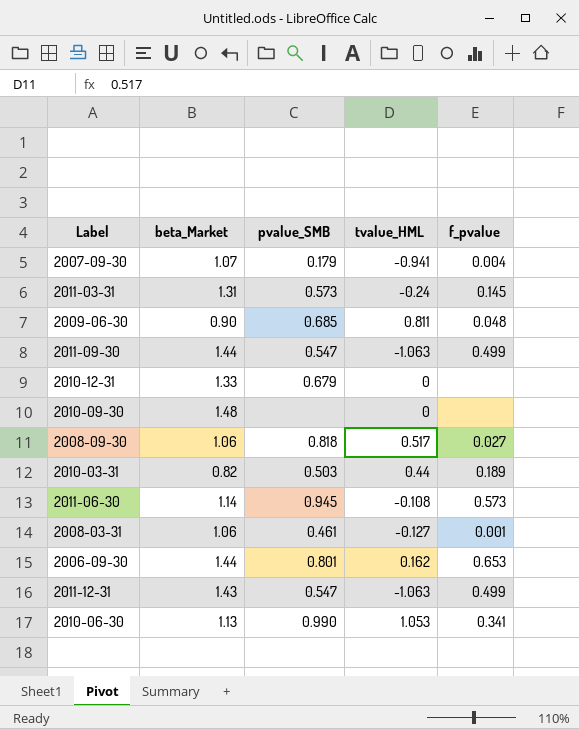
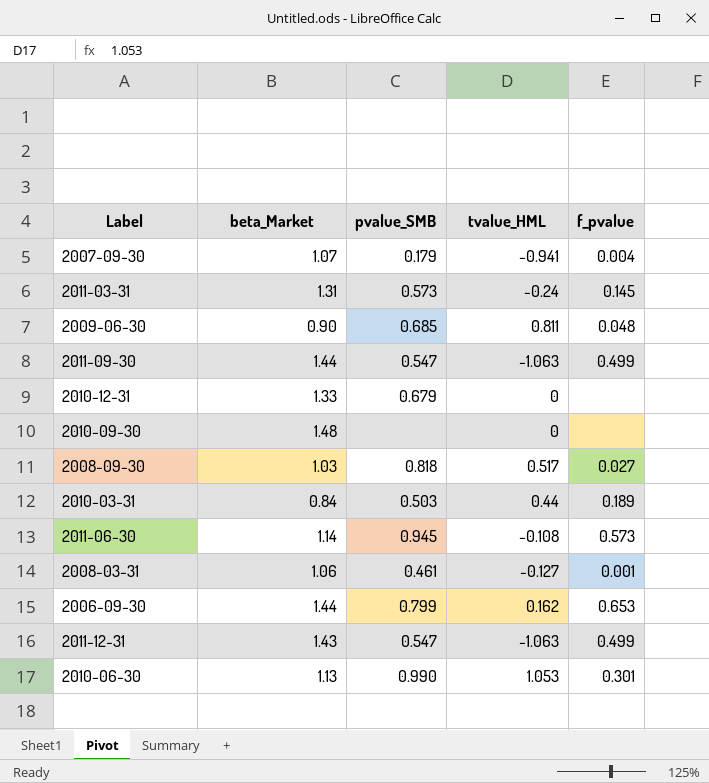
2008-09-30 | beta_Market: 1.06 -> 1.03
2010-03-31 | beta_Market: 0.82 -> 0.84
2006-09-30 | pvalue_SMB: 0.801 -> 0.799
2010-06-30 | f_pvalue: 0.341 -> 0.301

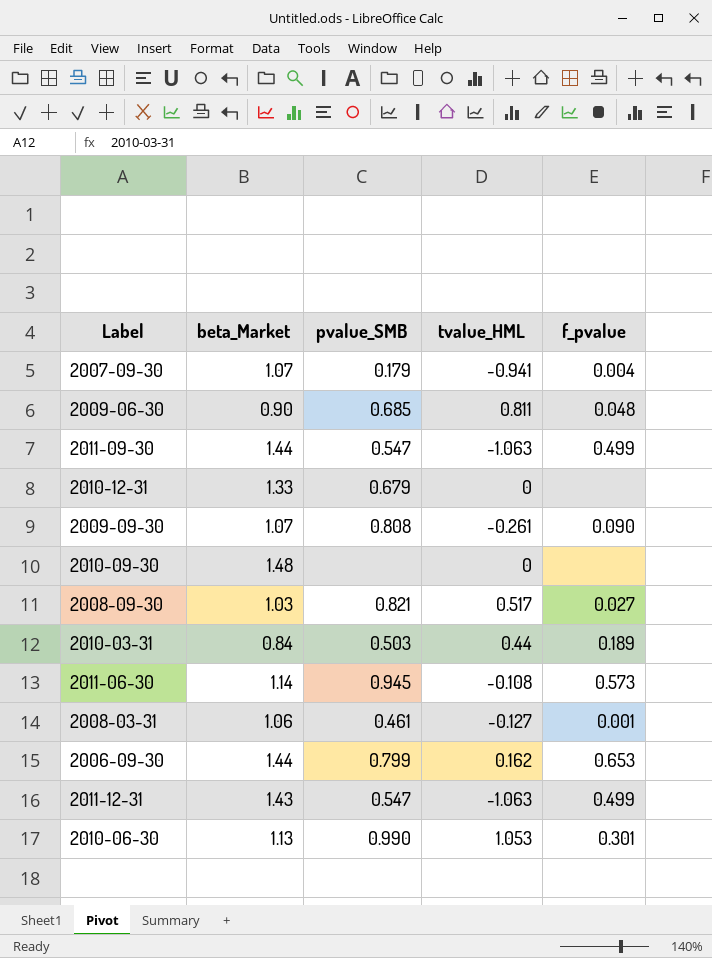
row 2011-03-31: 1.31 | 0.573 | -0.24 | 0.145 -> none
row 2009-09-30: none -> 1.07 | 0.808 | -0.261 | 0.090
2008-09-30 | pvalue_SMB: 0.818 -> 0.821

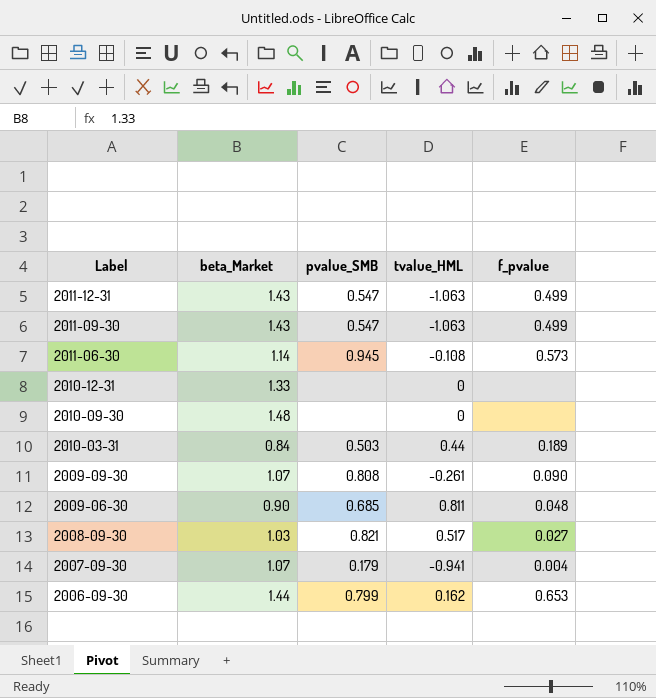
row order: none -> Label descending
row 2008-03-31: 1.06 | 0.461 | -0.127 | 0.001 -> none
row 2010-06-30: 1.13 | 0.990 | 1.053 | 0.301 -> none
2011-09-30 | beta_Market: 1.44 -> 1.43
2010-12-31 | pvalue_SMB: 0.679 -> none

